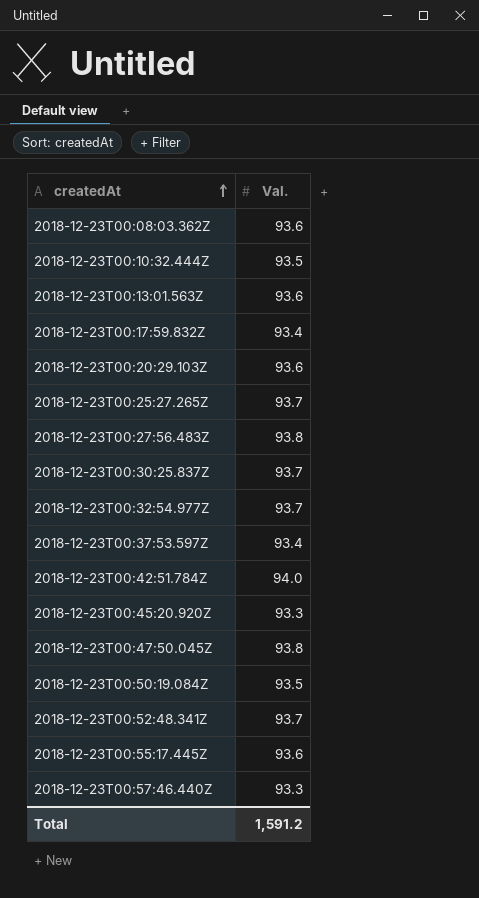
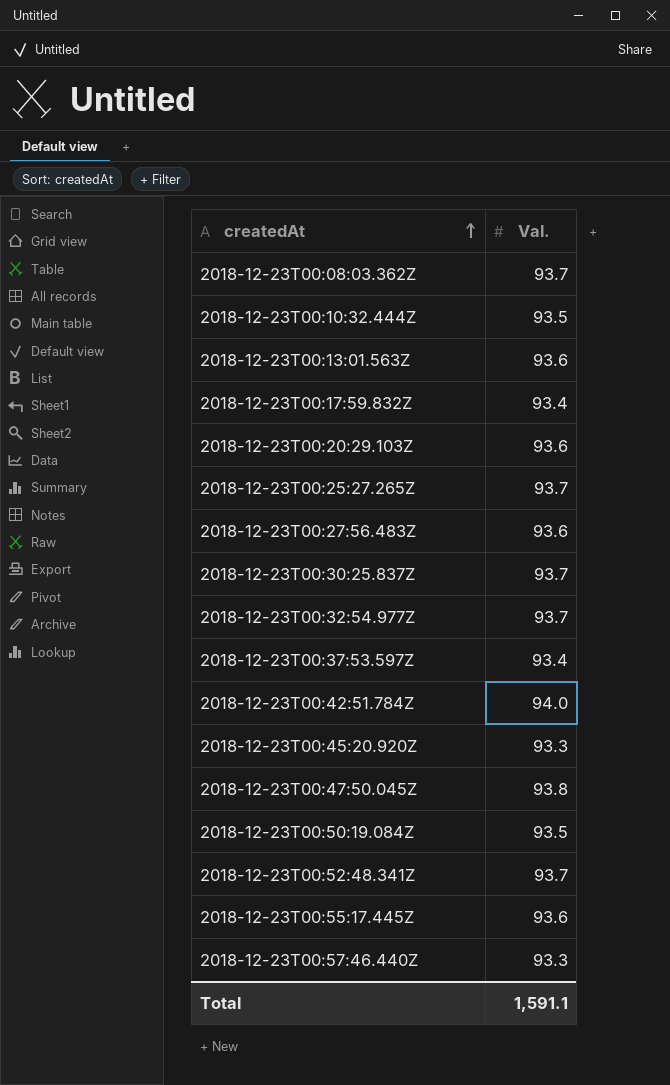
2018-12-23T00:08:03.362Z | Val.: 93.6 -> 93.7
2018-12-23T00:27:56.483Z | Val.: 93.8 -> 93.6
Total | Val.: 1,591.2 -> 1,591.1

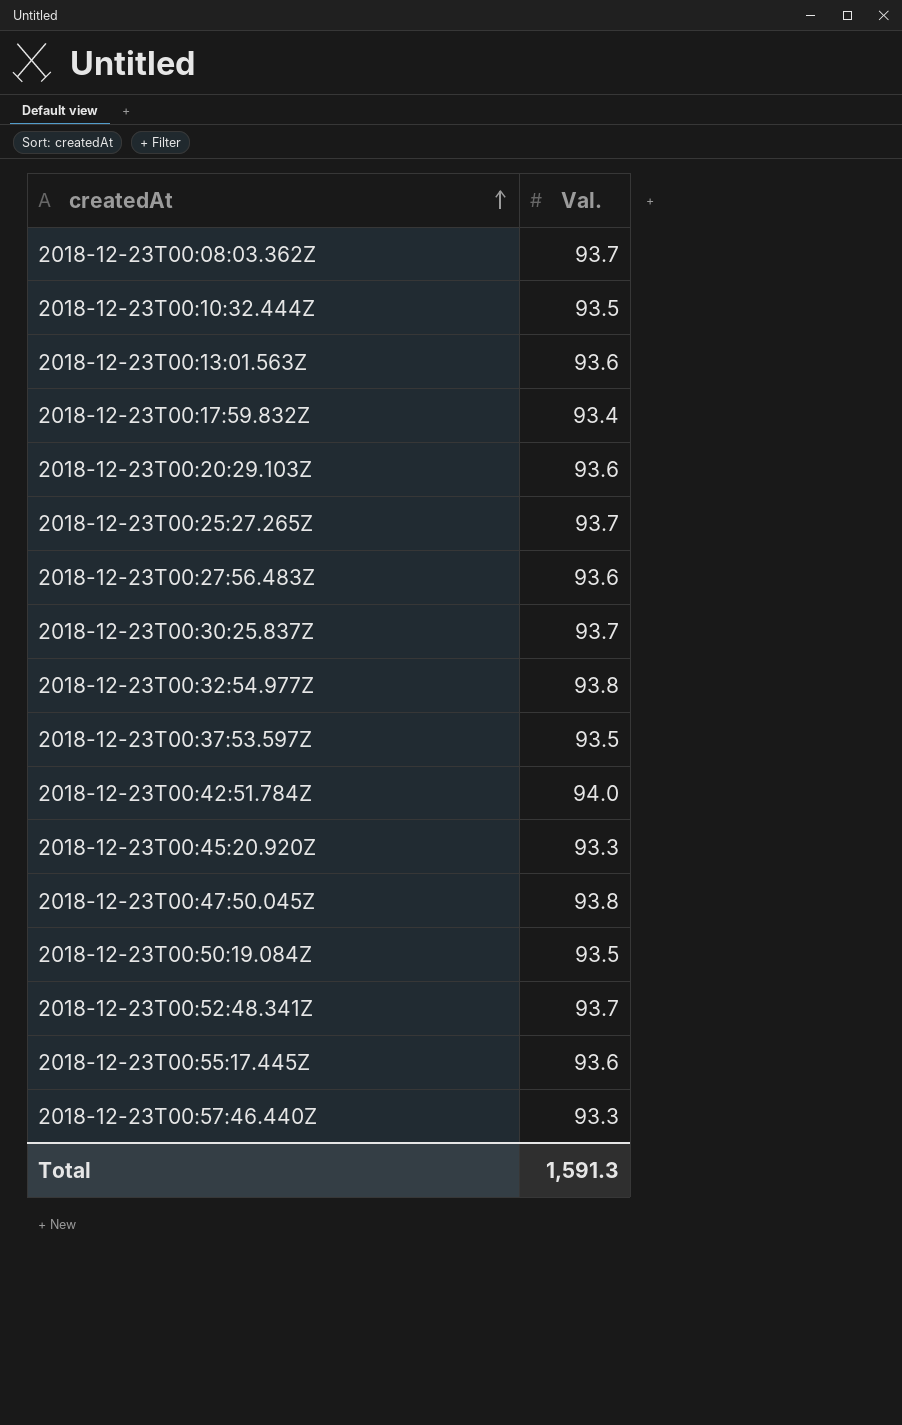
2018-12-23T00:32:54.977Z | Val.: 93.7 -> 93.8
2018-12-23T00:37:53.597Z | Val.: 93.4 -> 93.5
Total | Val.: 1,591.1 -> 1,591.3

